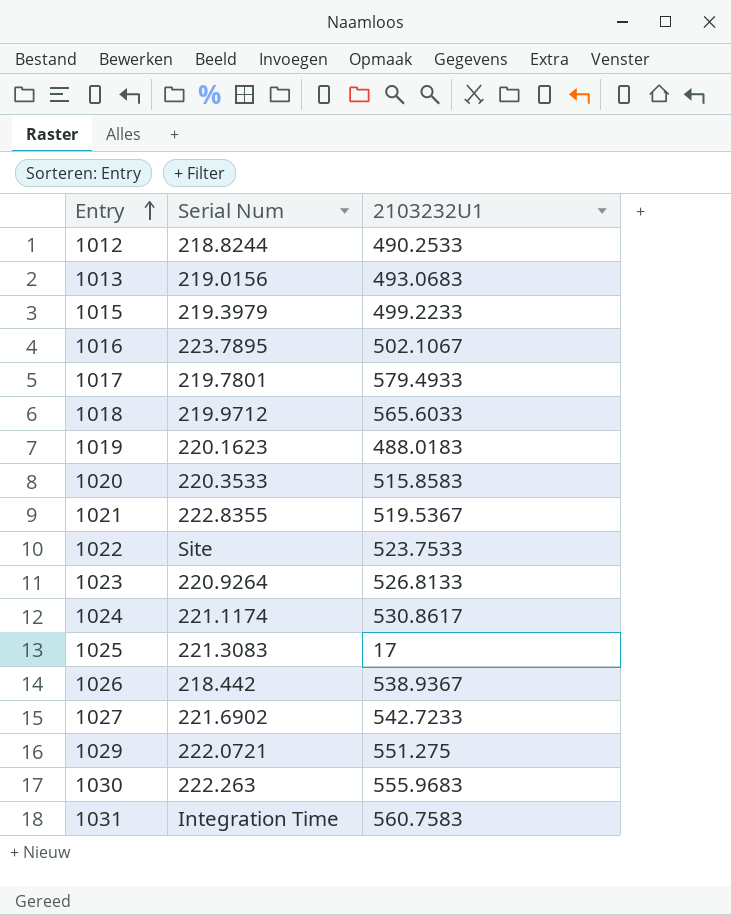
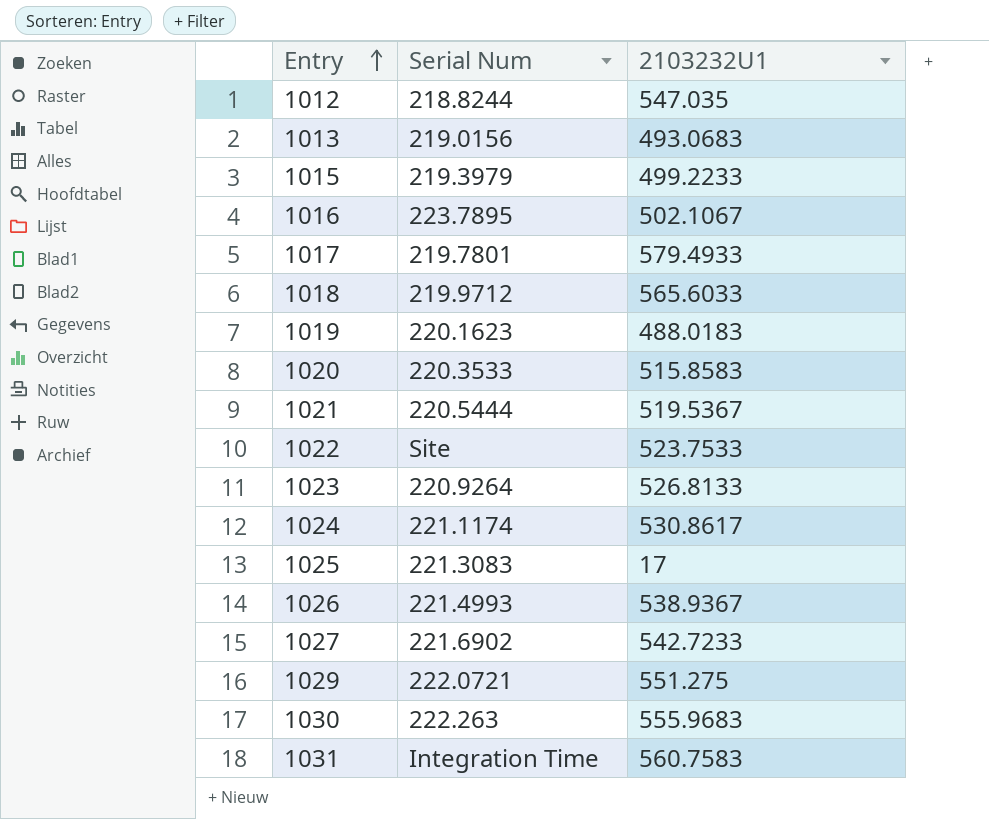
1012 | 2103232U1: 490.2533 -> 547.035
1021 | Serial Num: 222.8355 -> 220.5444
1026 | Serial Num: 218.442 -> 221.4993

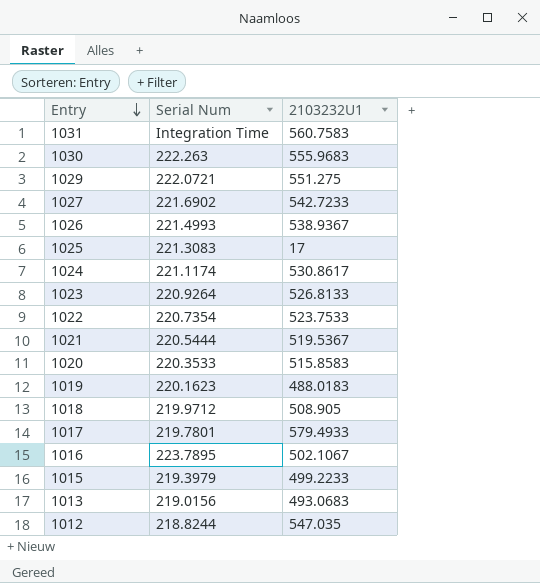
row order: Entry ascending -> Entry descending
1022 | Serial Num: Site -> 220.7354
1018 | 2103232U1: 565.6033 -> 508.905

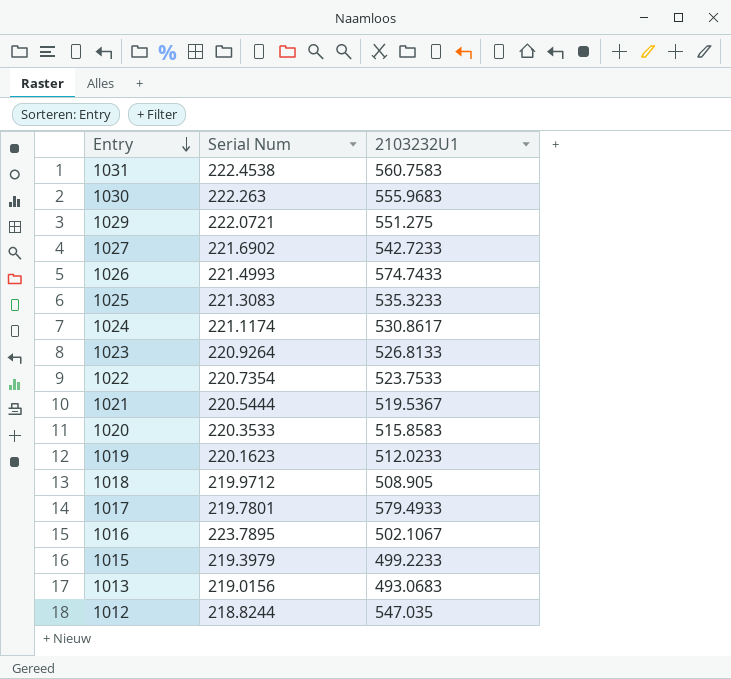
1031 | Serial Num: Integration Time -> 222.4538
1026 | 2103232U1: 538.9367 -> 574.7433
1025 | 2103232U1: 17 -> 535.3233
1019 | 2103232U1: 488.0183 -> 512.0233

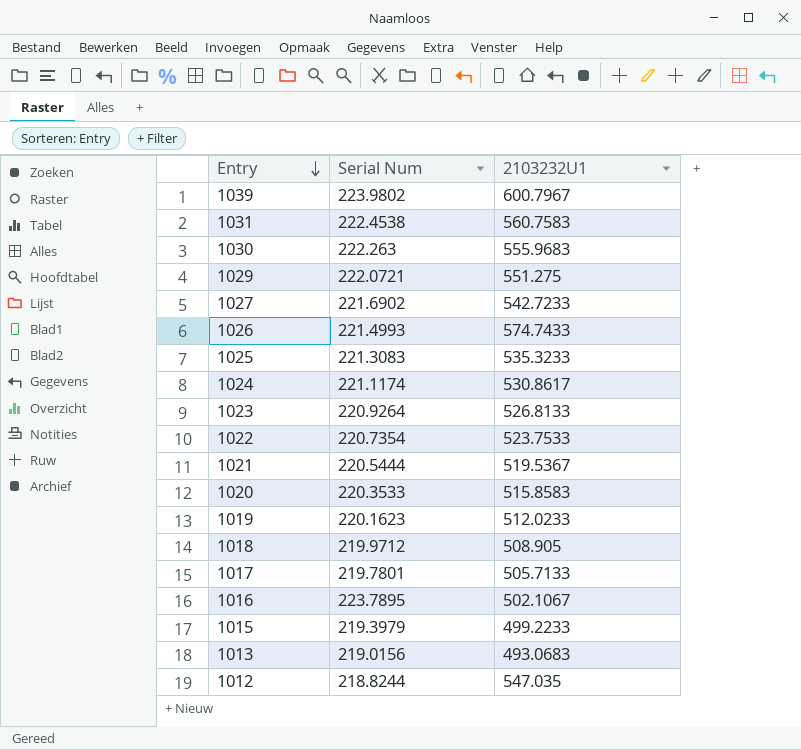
row 1039: none -> 223.9802 | 600.7967
1017 | 2103232U1: 579.4933 -> 505.7133

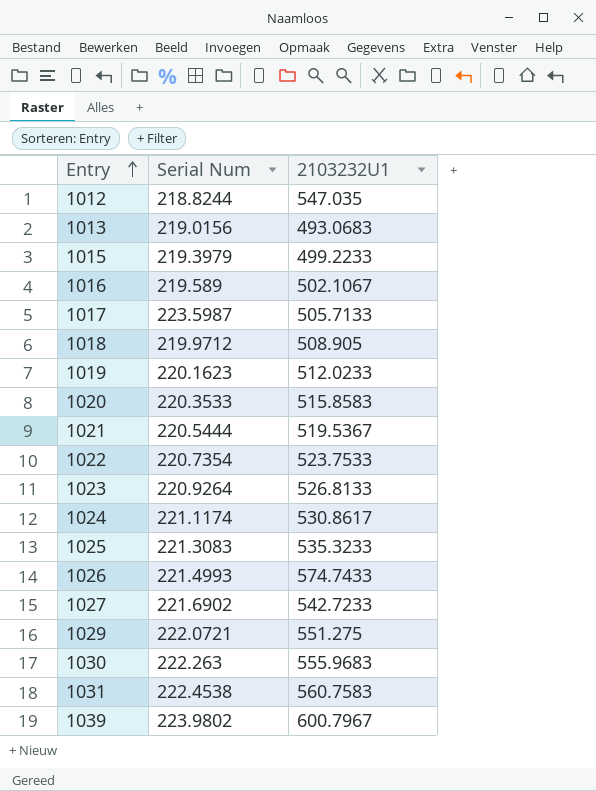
row order: Entry descending -> Entry ascending
1016 | Serial Num: 223.7895 -> 219.589
1017 | Serial Num: 219.7801 -> 223.5987

